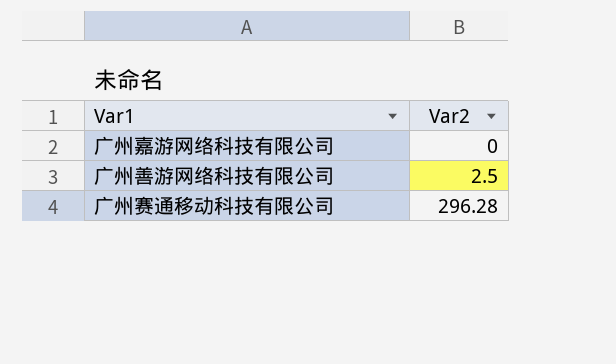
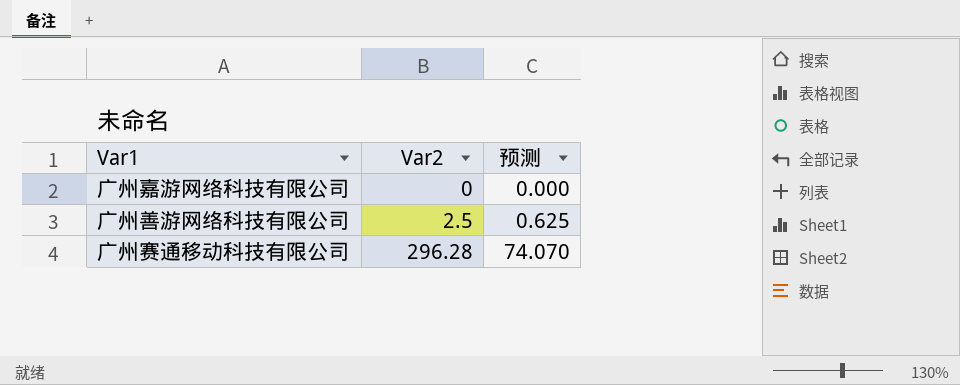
column 预测 | formula: none -> [Var2] * 0.25

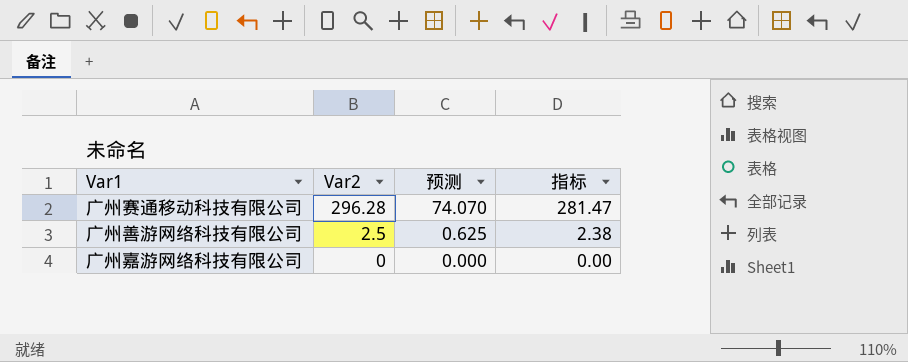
row order: Var2 ascending -> Var2 descending
column 指标 | formula: none -> [Var2] * 0.95

